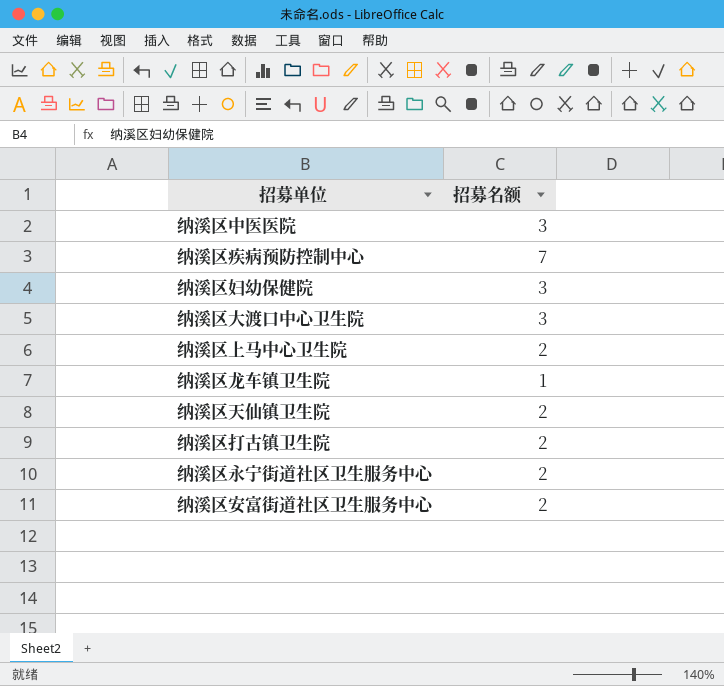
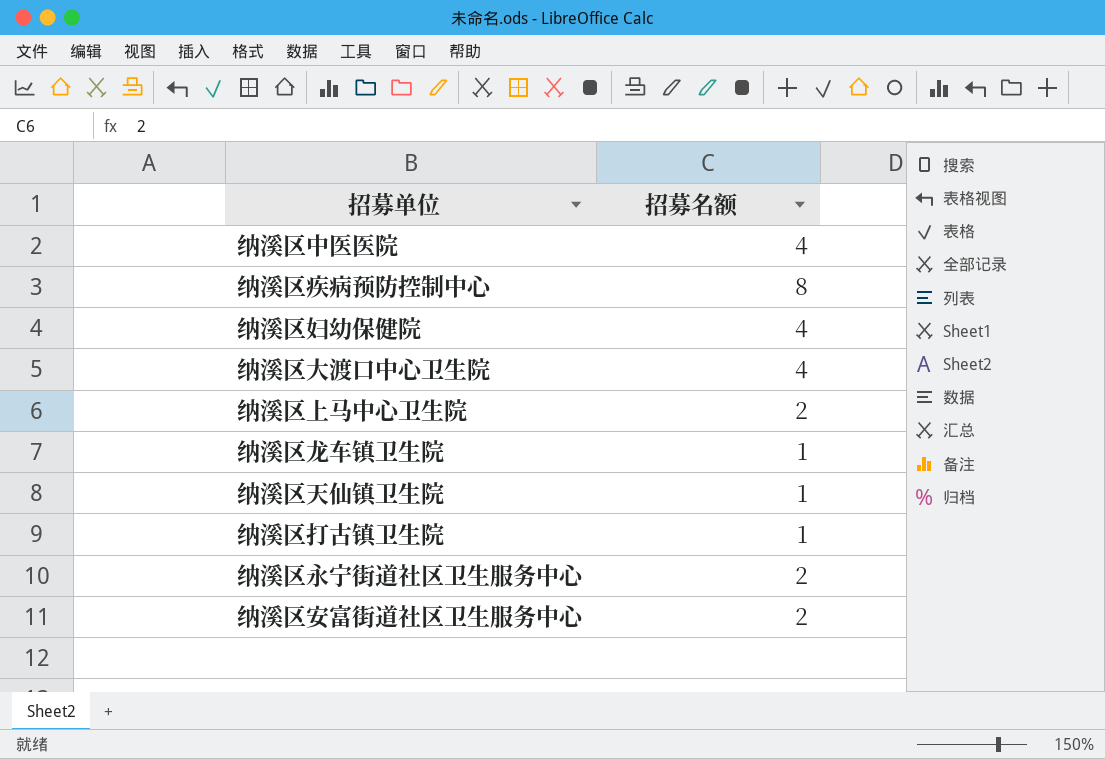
纳溪区中医医院 | 招募名额: 3 -> 4
纳溪区疾病预防控制中心 | 招募名额: 7 -> 8
纳溪区妇幼保健院 | 招募名额: 3 -> 4
纳溪区大渡口中心卫生院 | 招募名额: 3 -> 4
纳溪区天仙镇卫生院 | 招募名额: 2 -> 1
纳溪区打古镇卫生院 | 招募名额: 2 -> 1

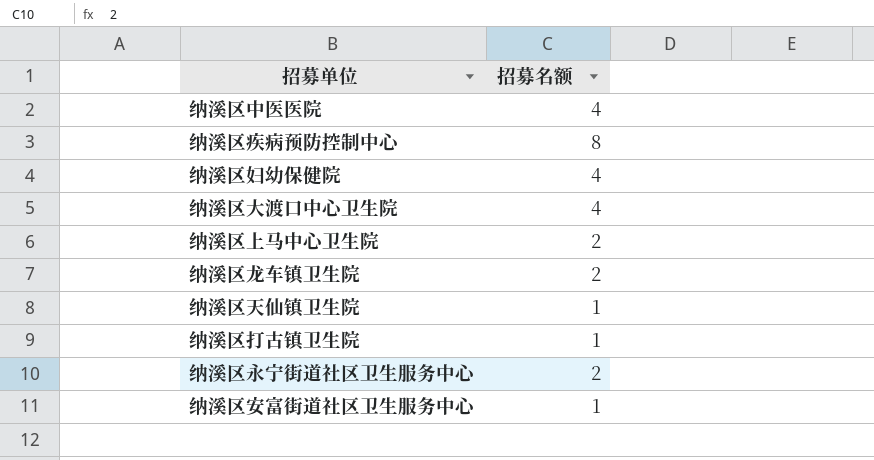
纳溪区龙车镇卫生院 | 招募名额: 1 -> 2
纳溪区安富街道社区卫生服务中心 | 招募名额: 2 -> 1

